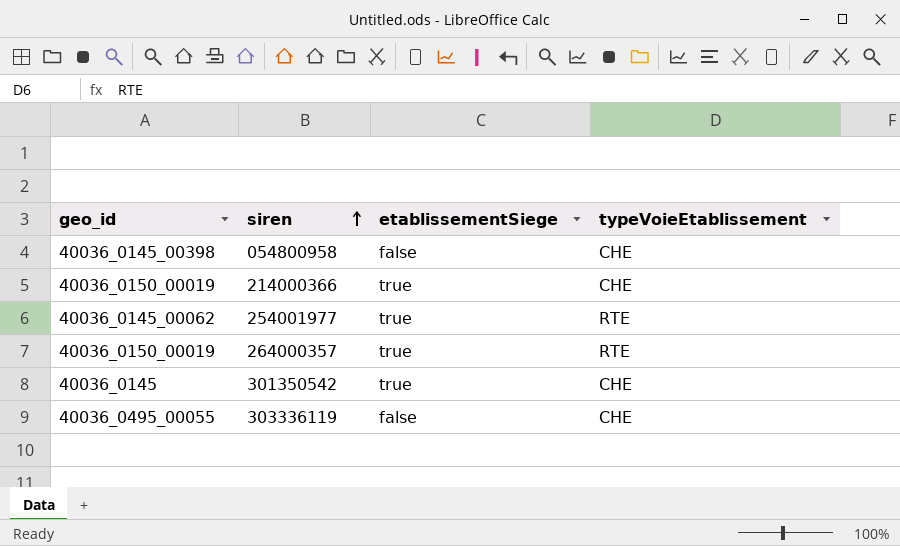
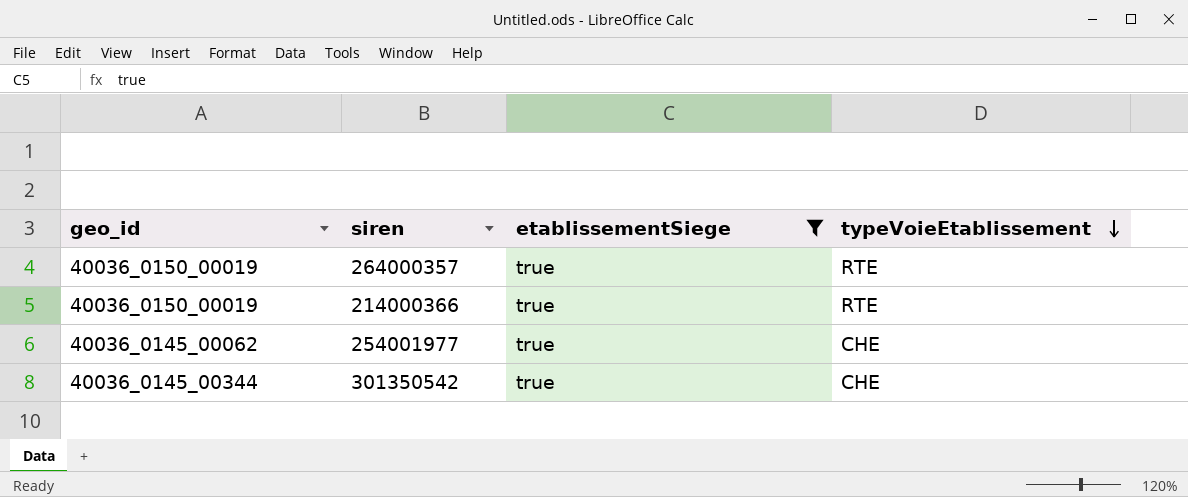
filter: none -> etablissementSiege = true
row order: siren ascending -> typeVoieEtablissement descending
214000366 | typeVoieEtablissement: CHE -> RTE
254001977 | typeVoieEtablissement: RTE -> CHE
301350542 | geo_id: 40036_0145 -> 40036_0145_00344

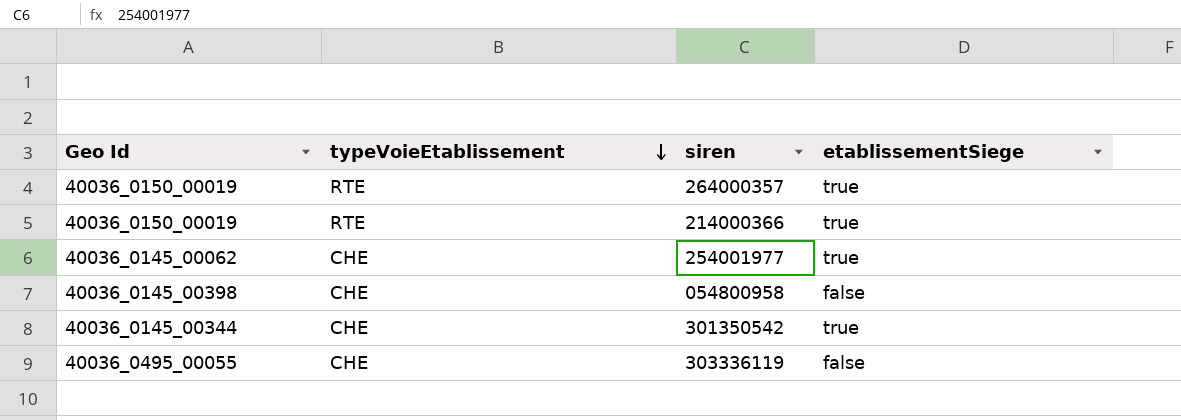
filter: etablissementSiege = true -> none
column name: geo_id -> Geo Id
column typeVoieEtablissement | position: 4 -> 2

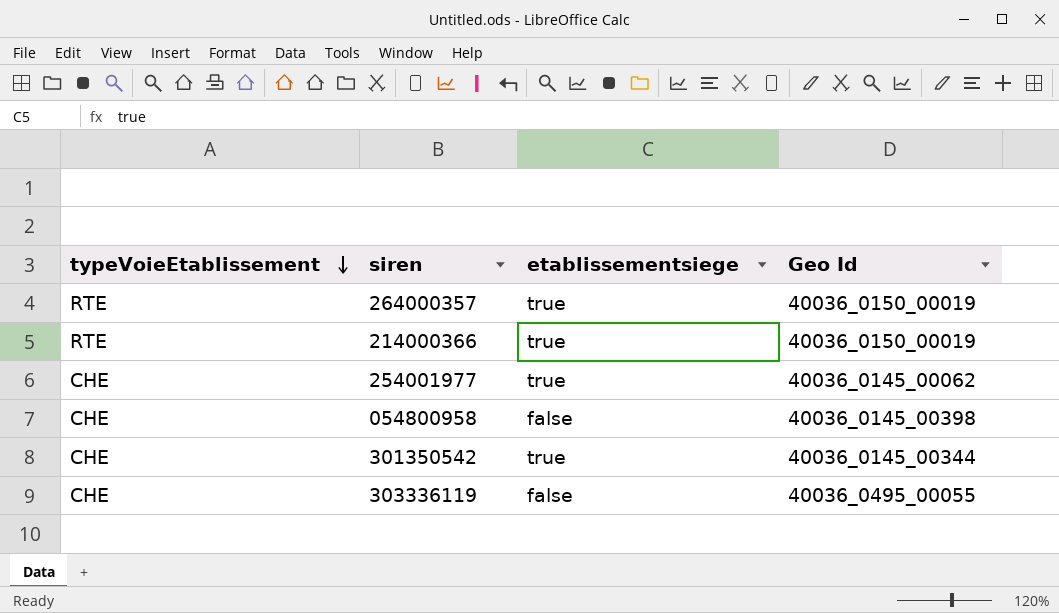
column name: etablissementSiege -> etablissementsiege
column Geo Id | position: 1 -> 4

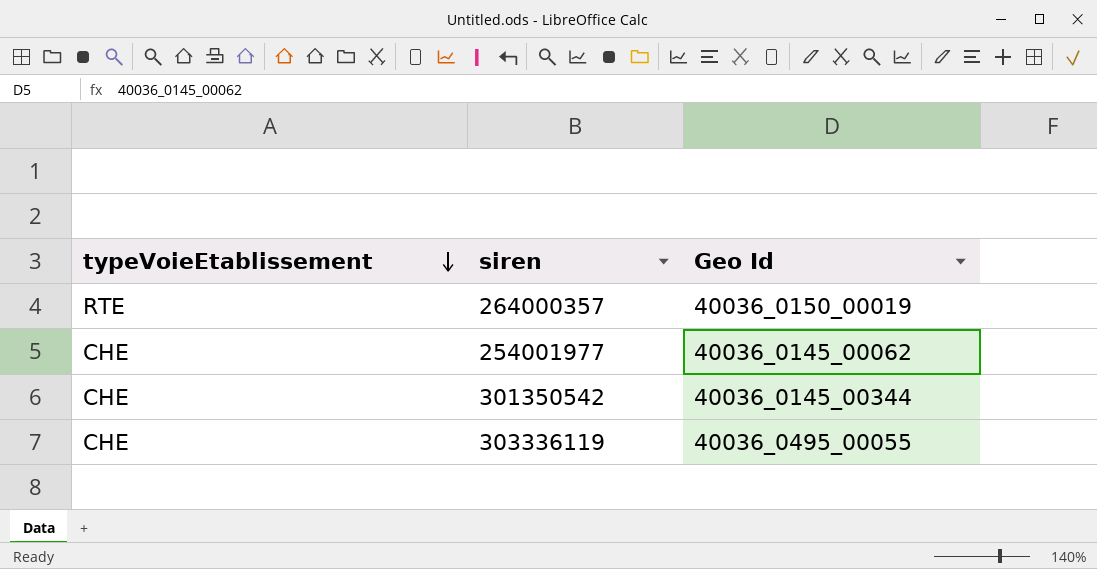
column etablissementsiege | position: 3 -> none
row 214000366: RTE | true | 40036_0150_00019 -> none
row 054800958: CHE | false | 40036_0145_00398 -> none

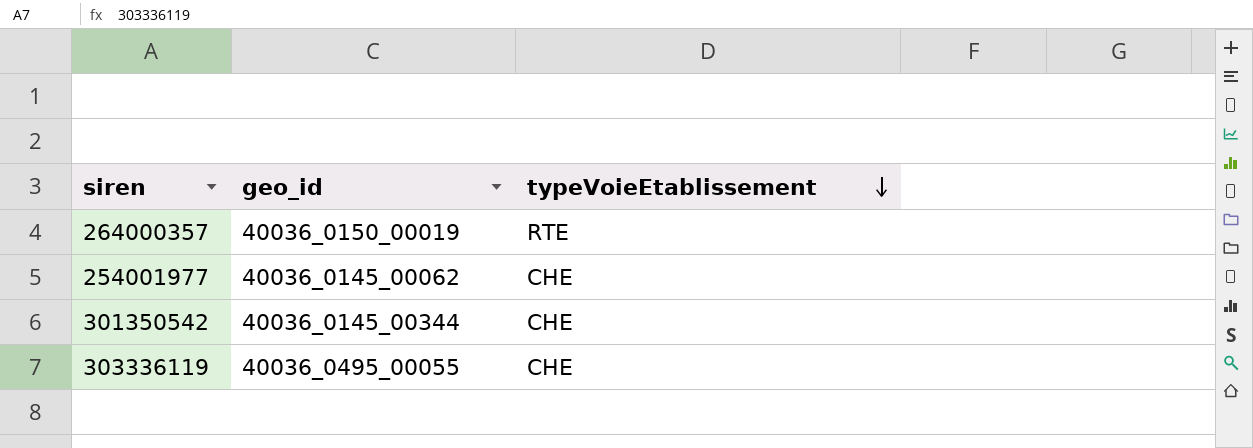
column name: Geo Id -> geo_id
column typeVoieEtablissement | position: 1 -> 3

